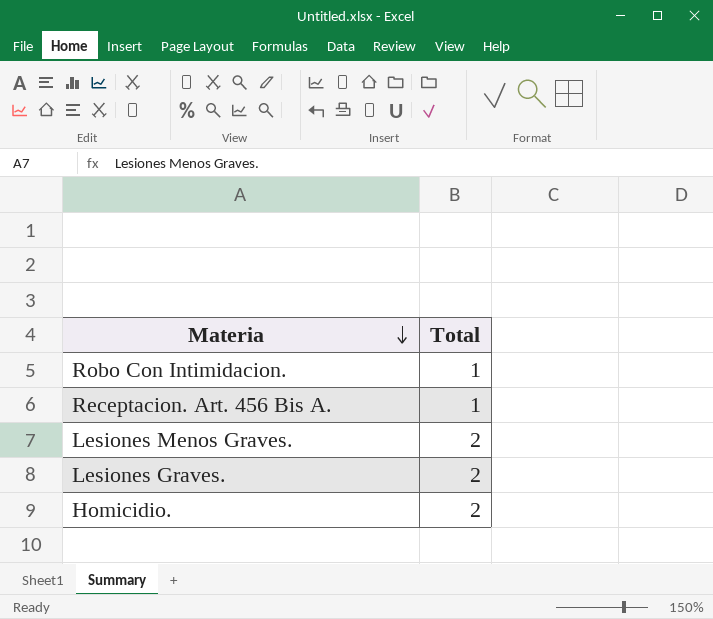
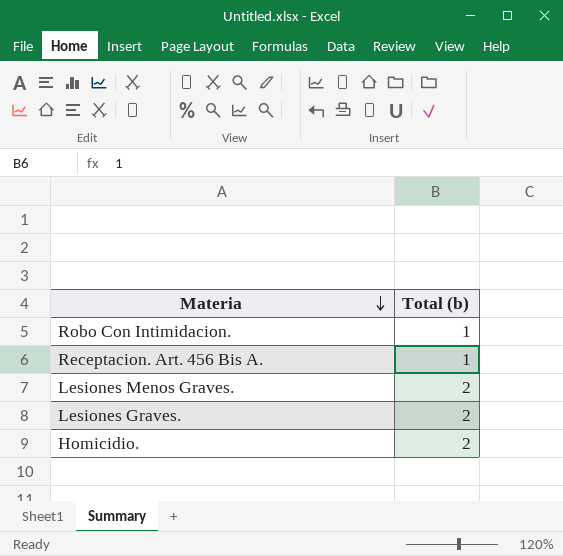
column name: Total -> Total (b)

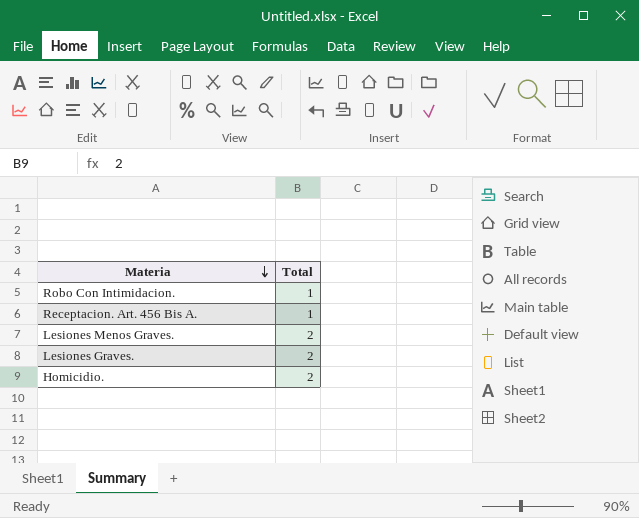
column name: Total (b) -> Total

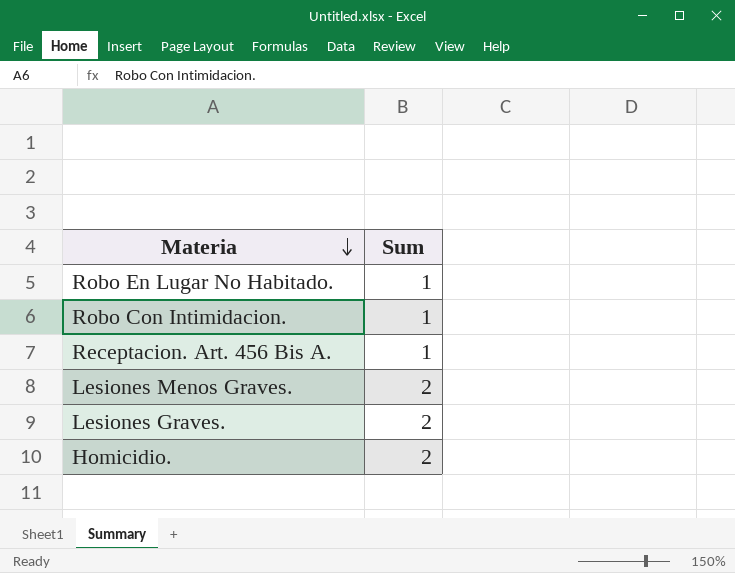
column name: Total -> Sum
row Robo En Lugar No Habitado.: none -> 1

